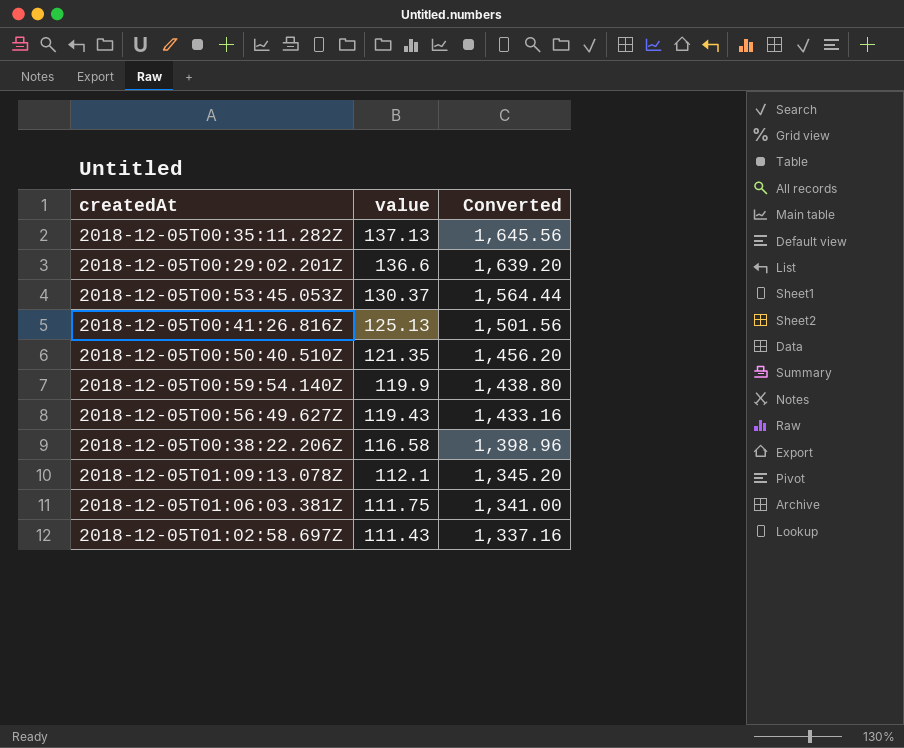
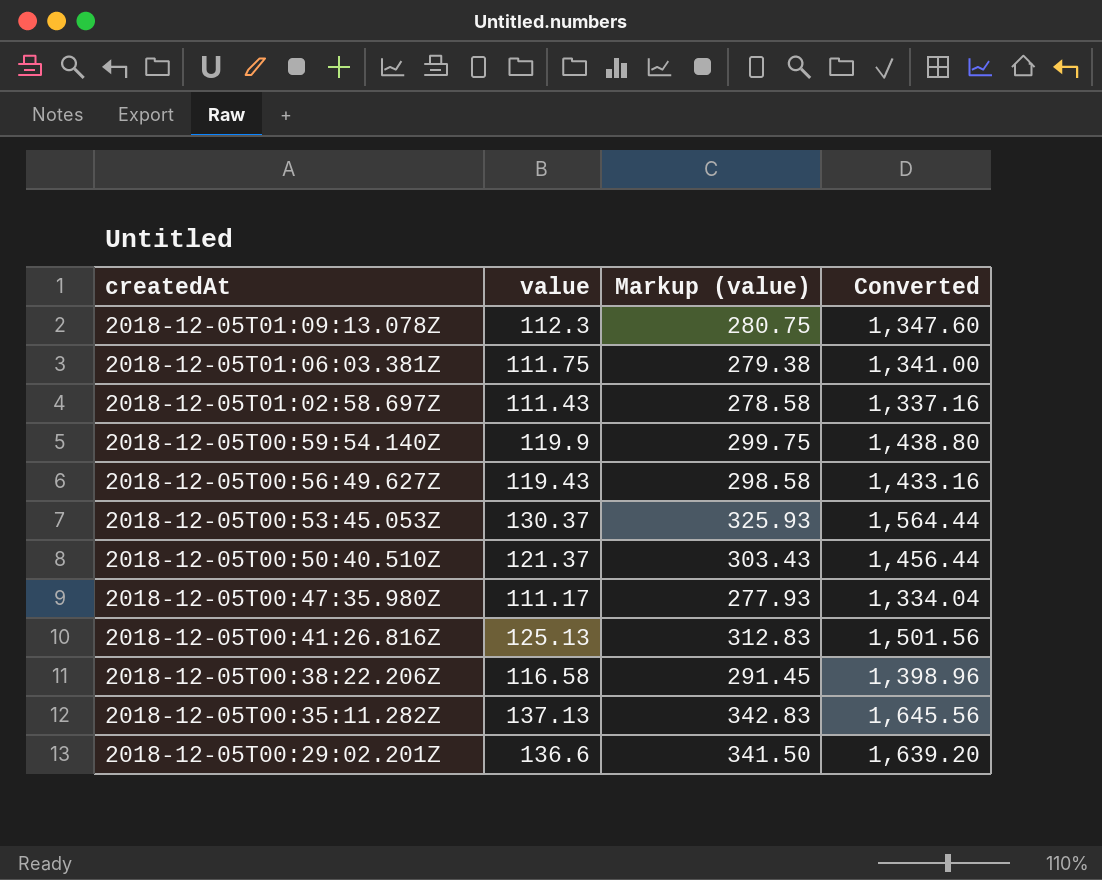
row order: value descending -> createdAt descending
column Markup (value) | formula: none -> [value] * 2.5
2018-12-05T01:09:13.078Z | value: 112.1 -> 112.3
2018-12-05T01:09:13.078Z | Converted: 1,345.20 -> 1,347.60
2018-12-05T00:50:40.510Z | value: 121.35 -> 121.37
2018-12-05T00:50:40.510Z | Converted: 1,456.20 -> 1,456.44
row 2018-12-05T00:47:35.980Z: none -> 111.17 | 277.93 | 1,334.04

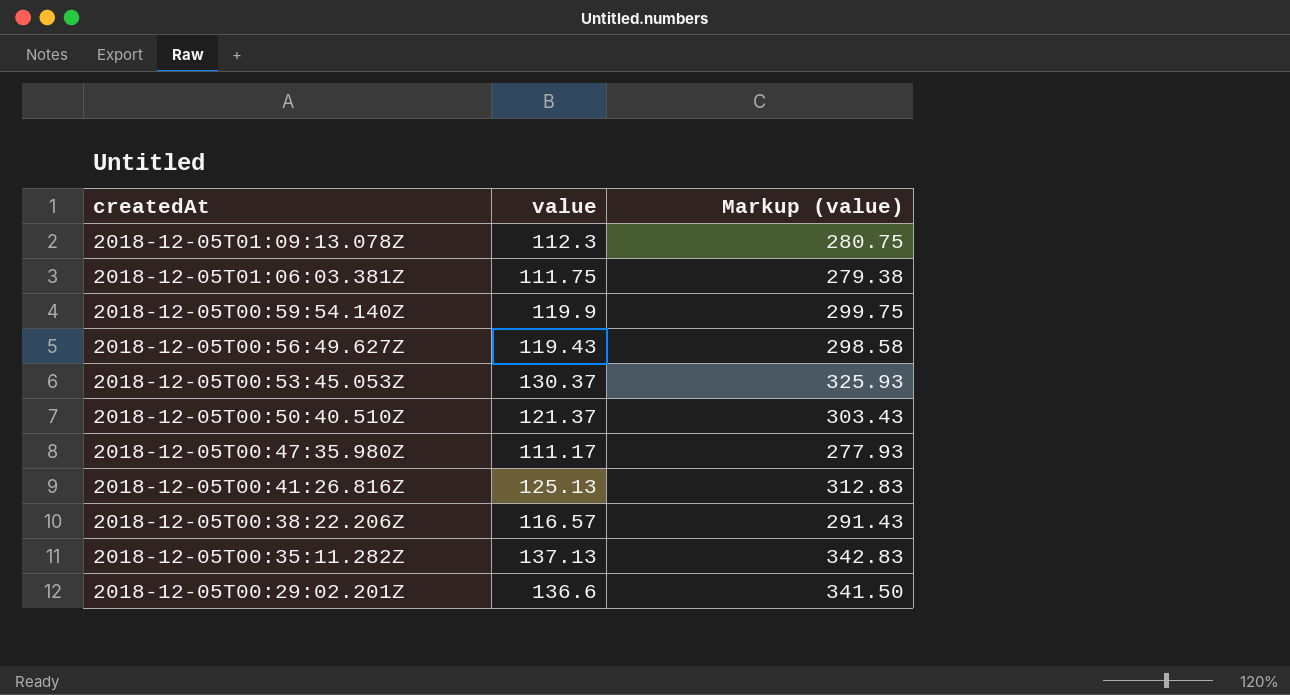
column Converted | formula: [value] * 12 -> none
row 2018-12-05T01:02:58.697Z: 111.43 | 278.58 | 1,337.16 -> none
2018-12-05T00:38:22.206Z | value: 116.58 -> 116.57
2018-12-05T00:38:22.206Z | Markup (value): 291.45 -> 291.43

